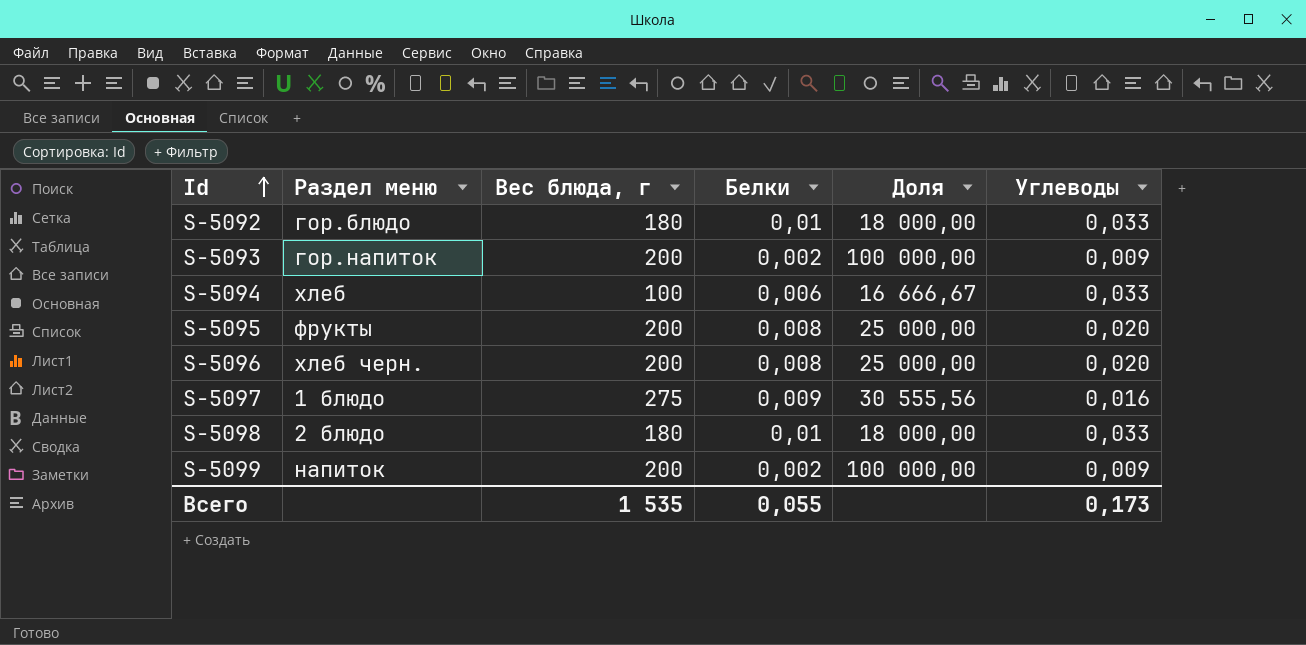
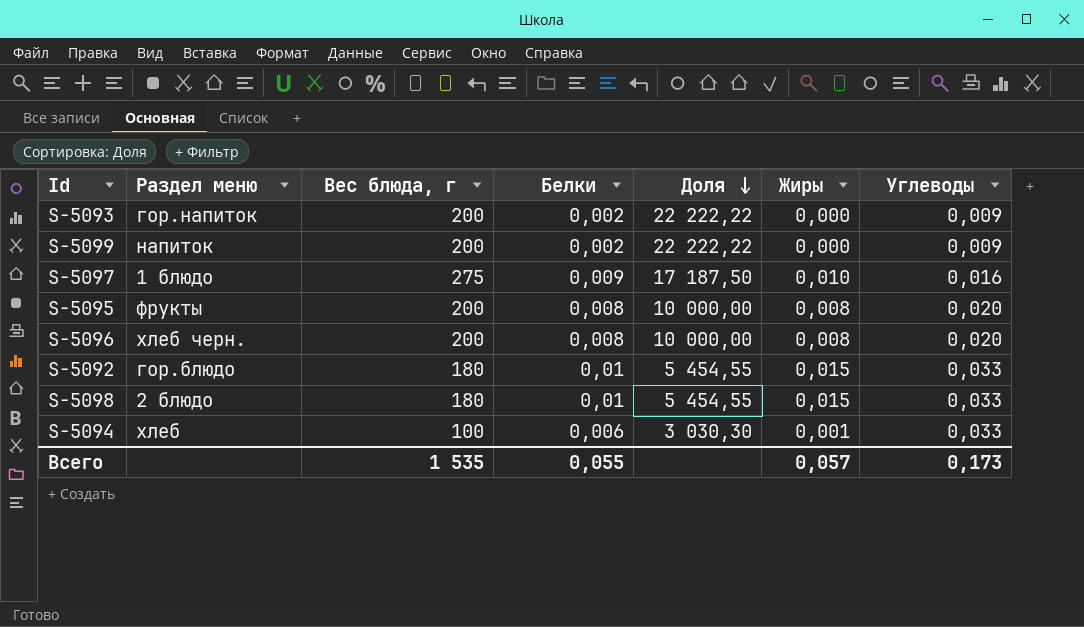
row order: Id ascending -> Доля descending
column Доля | formula: [Вес блюда, г] / [Белки] -> [Вес блюда, г] / [Углеводы]
column Жиры | position: none -> 6

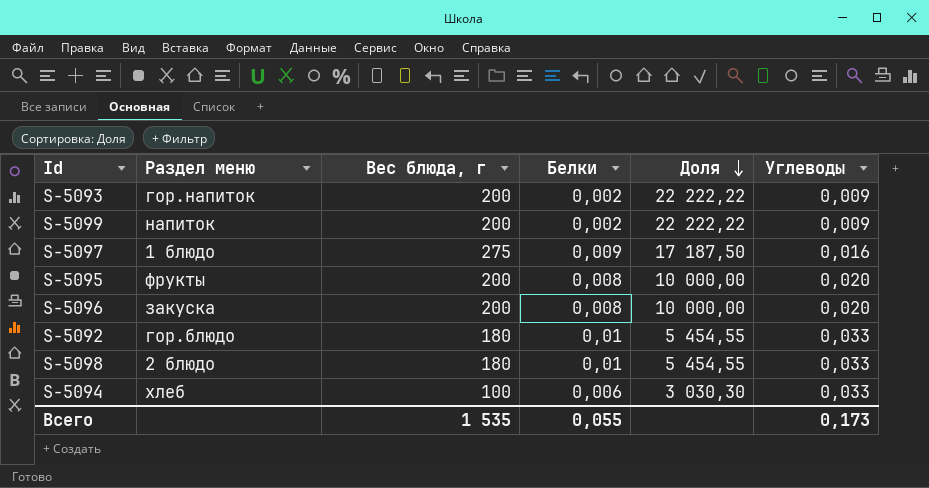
column Жиры | position: 6 -> none
S-5096 | Раздел меню: хлеб черн. -> закуска

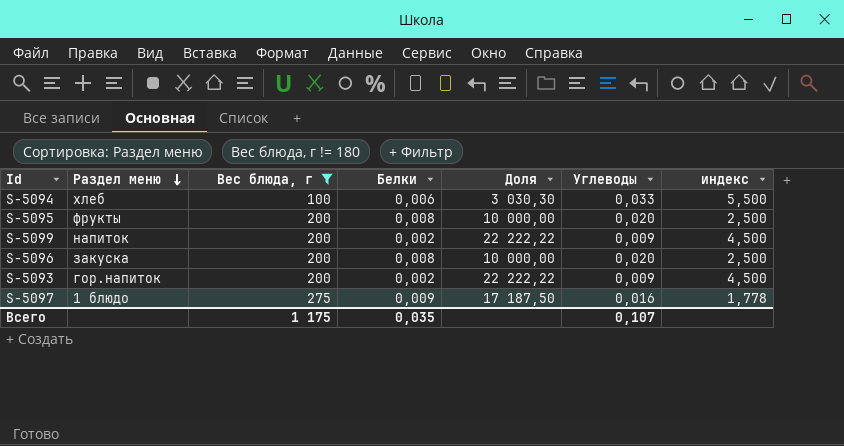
filter: none -> Вес блюда, г != 180
row order: Доля descending -> Раздел меню descending
column индекс | formula: none -> [Углеводы] / [Белки]
Всего | Вес блюда, г: 1 535 -> 1 175
Всего | Белки: 0,055 -> 0,035
Всего | Углеводы: 0,173 -> 0,107

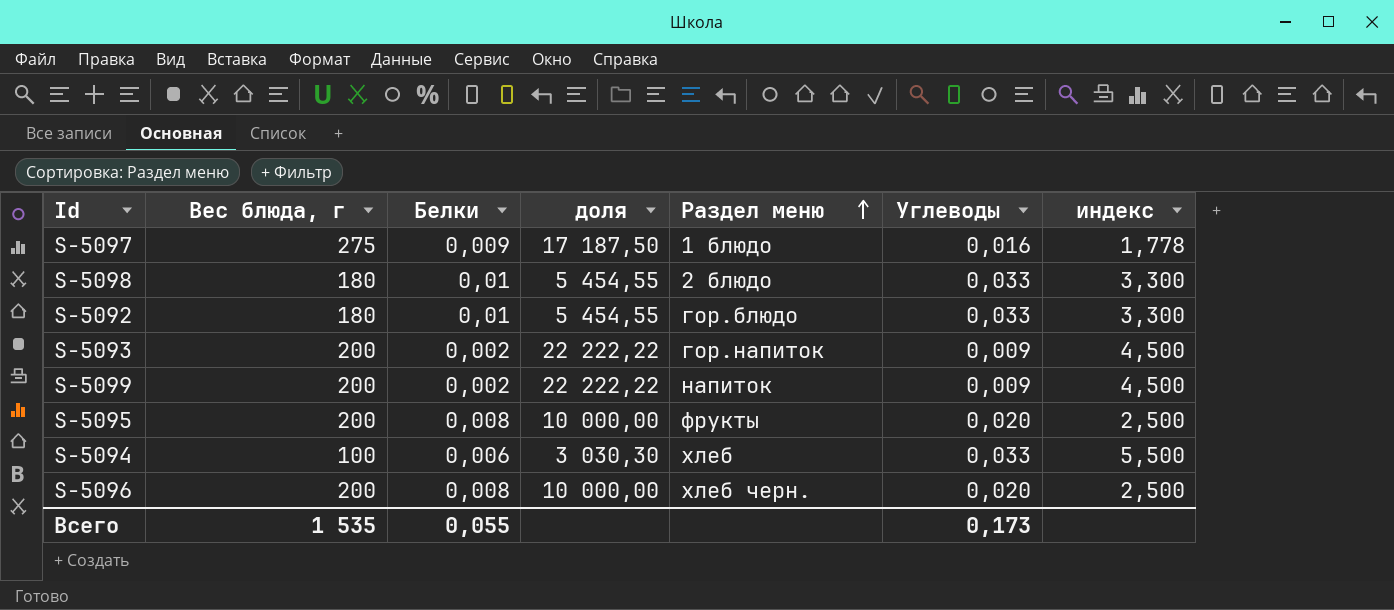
filter: Вес блюда, г != 180 -> none
row order: Раздел меню descending -> Раздел меню ascending
column name: Доля -> доля
column Раздел меню | position: 2 -> 5
S-5096 | Раздел меню: закуска -> хлеб черн.
Всего | Вес блюда, г: 1 175 -> 1 535
Всего | Белки: 0,035 -> 0,055
Всего | Углеводы: 0,107 -> 0,173

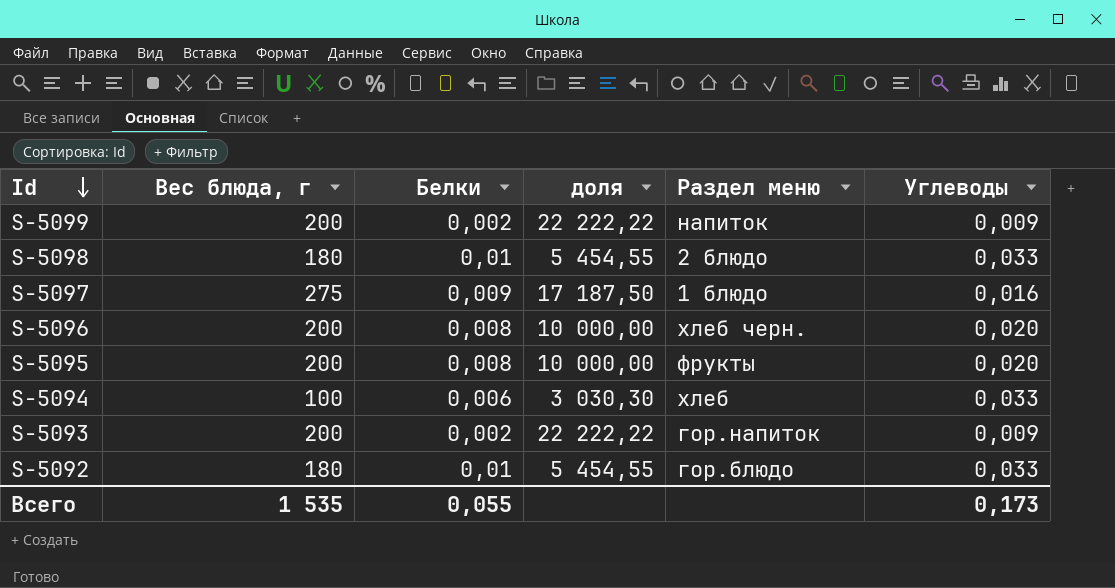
row order: Раздел меню ascending -> Id descending
column индекс | formula: [Углеводы] / [Белки] -> none

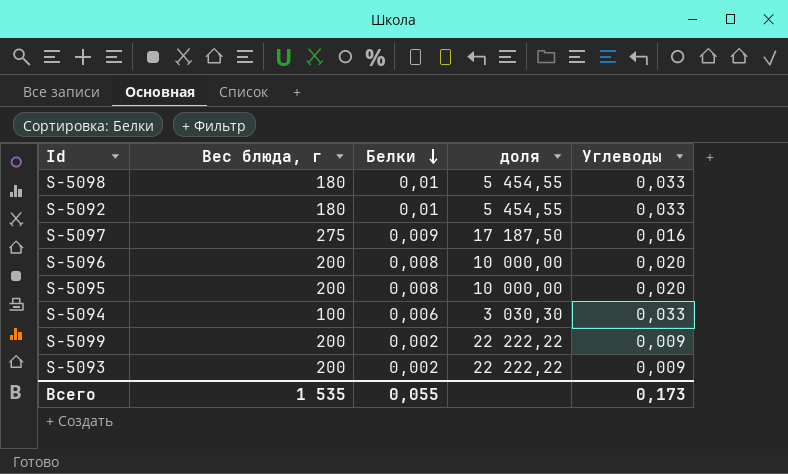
row order: Id descending -> Белки descending
column Раздел меню | position: 5 -> none

